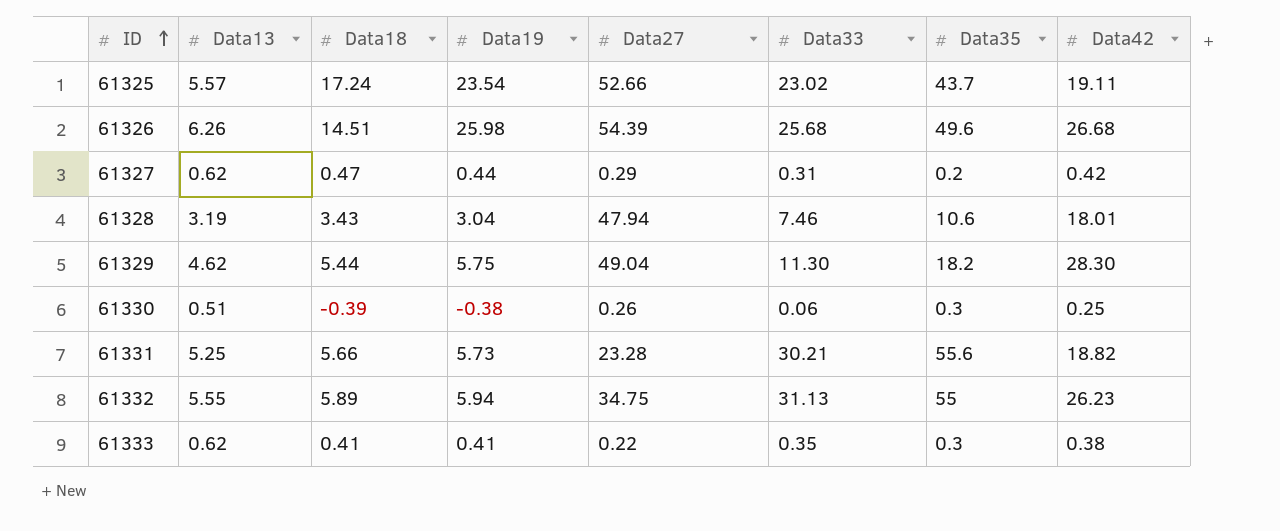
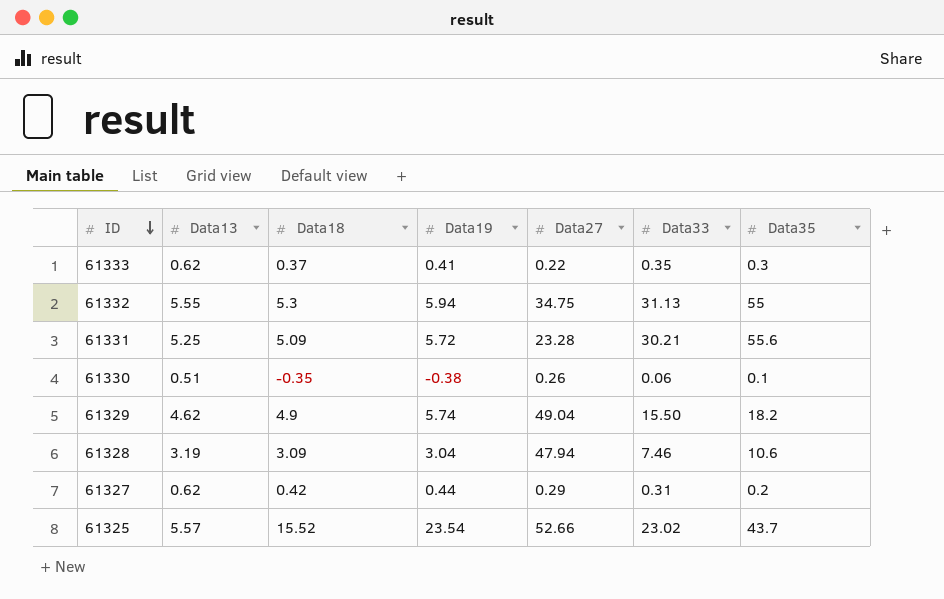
row order: ID ascending -> ID descending
column Data42 | position: 8 -> none
row 61326: 6.26 | 14.51 | 25.98 | 54.39 | 25.68 | 49.6 | 26.68 -> none
61333 | Data18: 0.41 -> 0.37
61332 | Data18: 5.89 -> 5.3
61331 | Data18: 5.66 -> 5.09
61331 | Data19: 5.73 -> 5.72
61330 | Data18: -0.39 -> -0.35
61330 | Data35: 0.3 -> 0.1
61329 | Data18: 5.44 -> 4.9
61329 | Data19: 5.75 -> 5.74
61329 | Data33: 11.30 -> 15.50
61328 | Data18: 3.43 -> 3.09
61327 | Data18: 0.47 -> 0.42
61325 | Data18: 17.24 -> 15.52

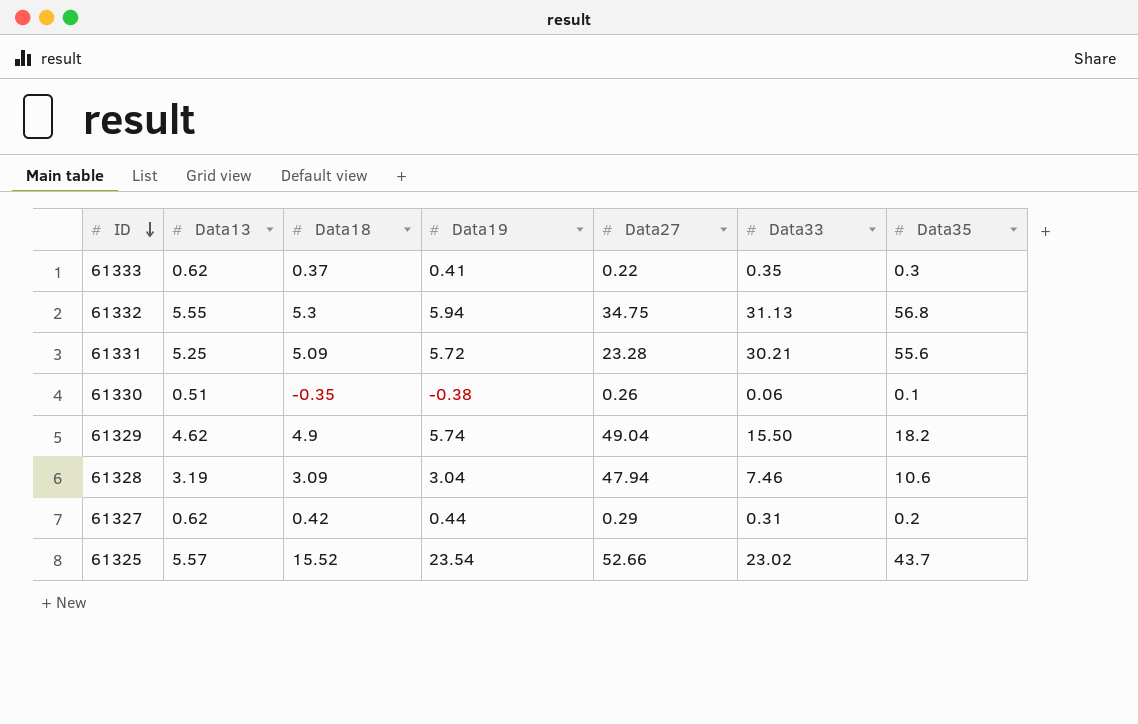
61332 | Data35: 55 -> 56.8

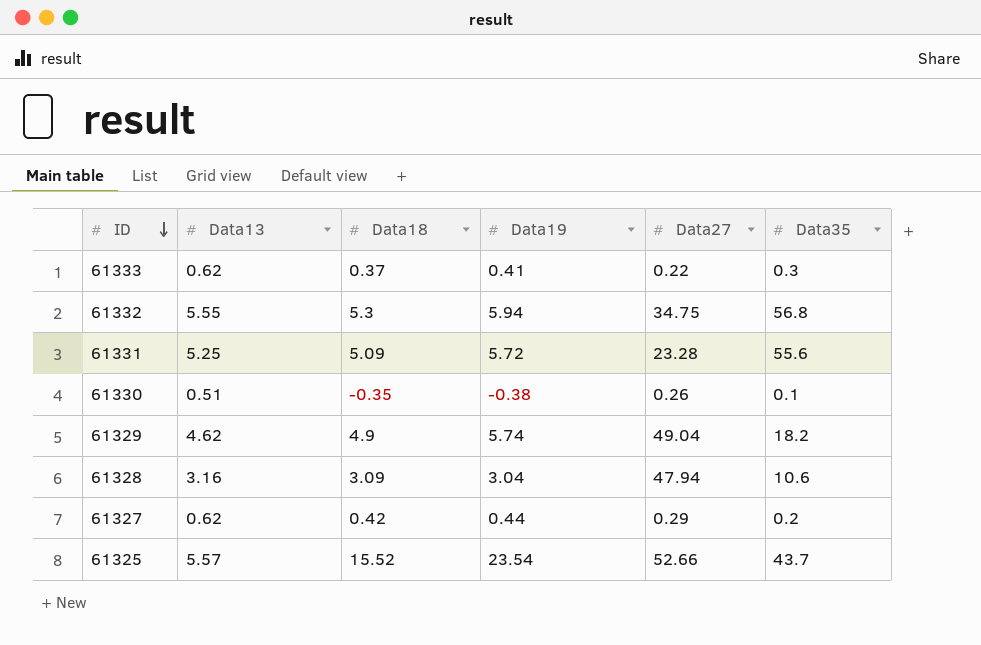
column Data33 | position: 6 -> none
61328 | Data13: 3.19 -> 3.16

